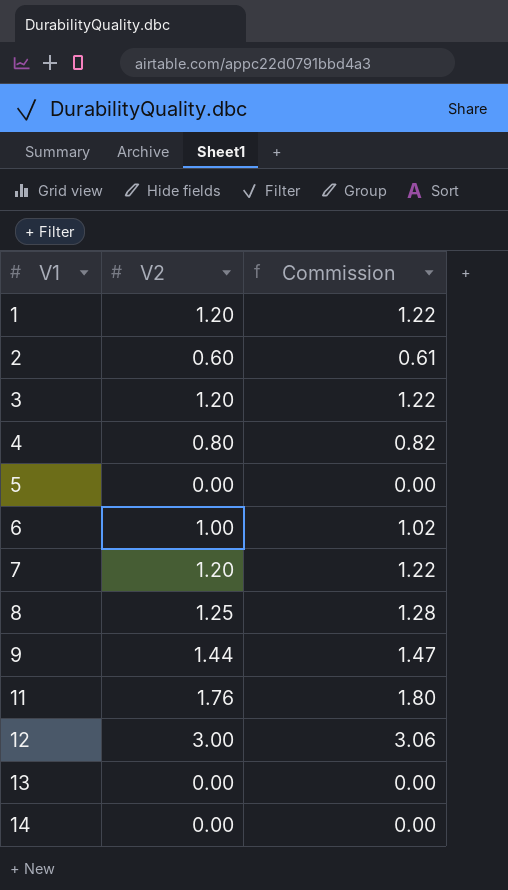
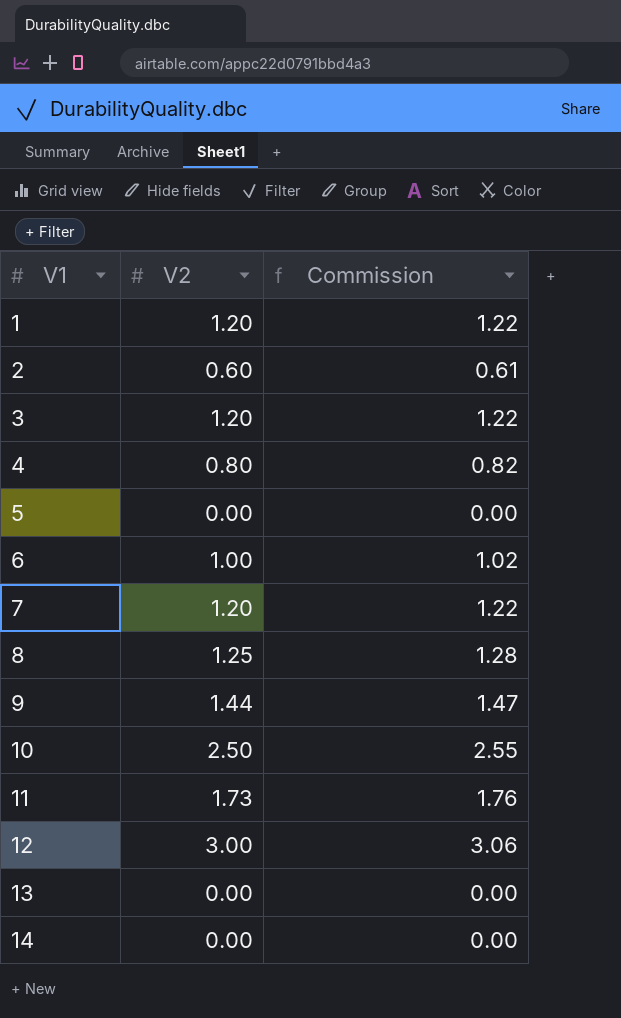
row 10: none -> 2.50 | 2.55
11 | V2: 1.76 -> 1.73
11 | Commission: 1.80 -> 1.76

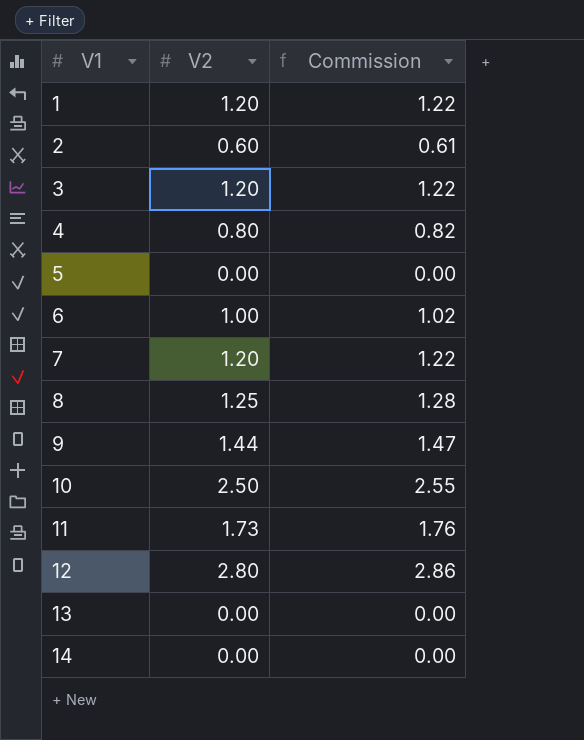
12 | V2: 3.00 -> 2.80
12 | Commission: 3.06 -> 2.86

